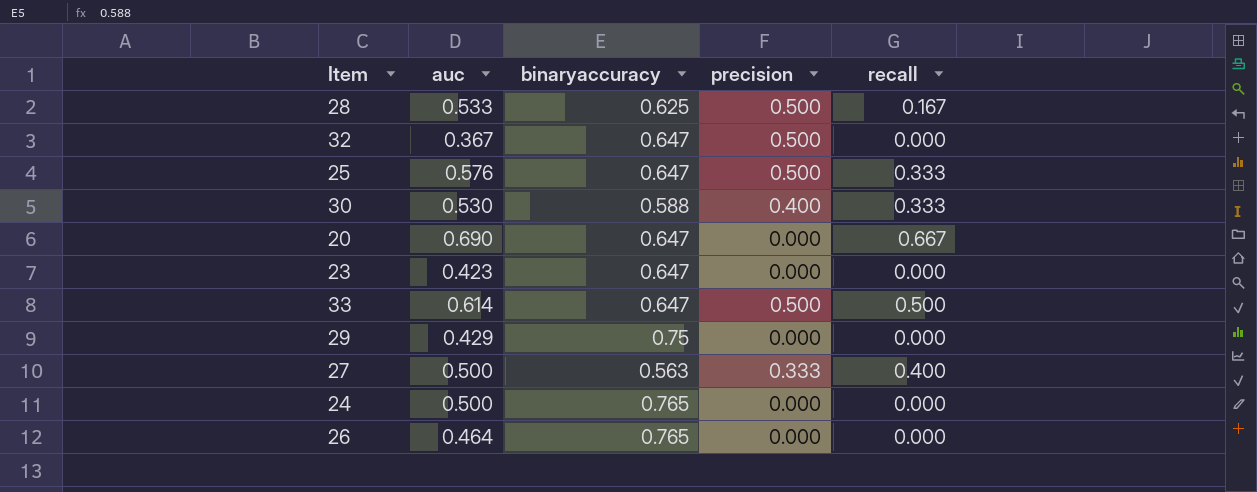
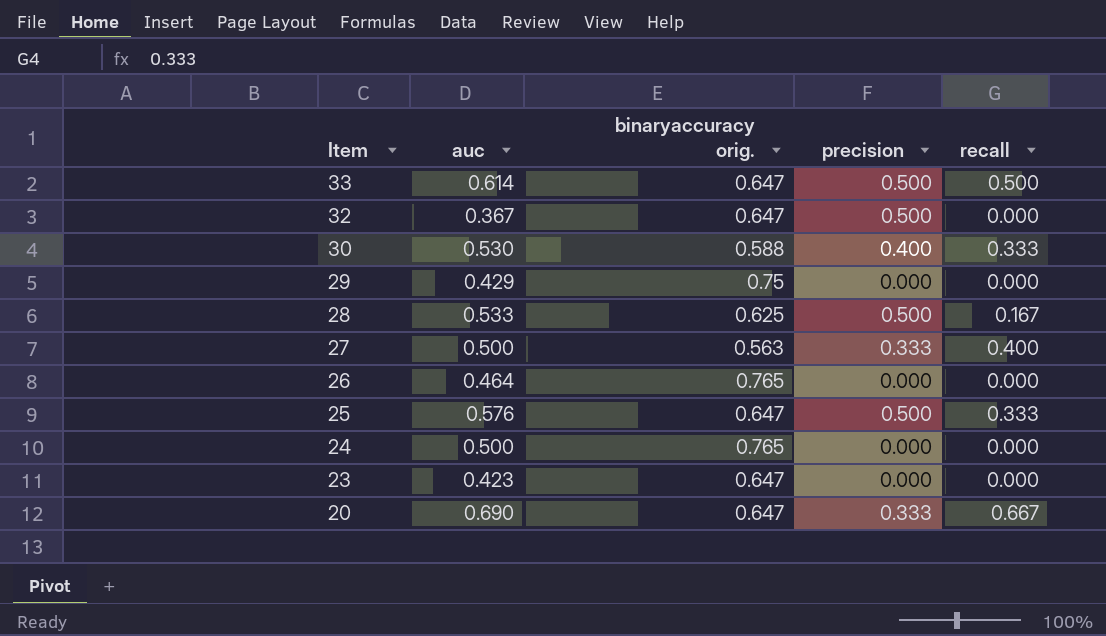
row order: none -> Item descending
column name: binaryaccuracy -> binaryaccuracy orig.
20 | precision: 0.000 -> 0.333

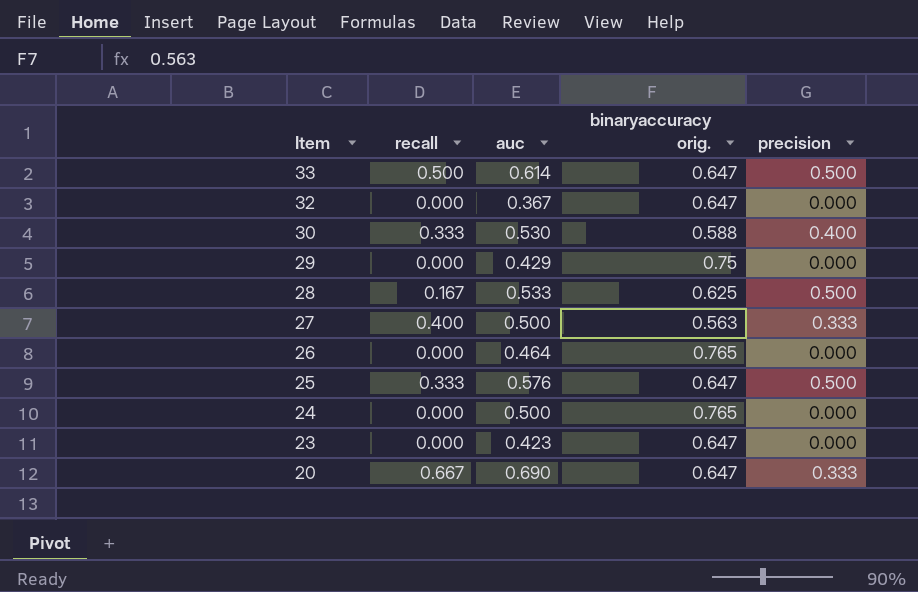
column recall | position: 5 -> 2
32 | precision: 0.500 -> 0.000

